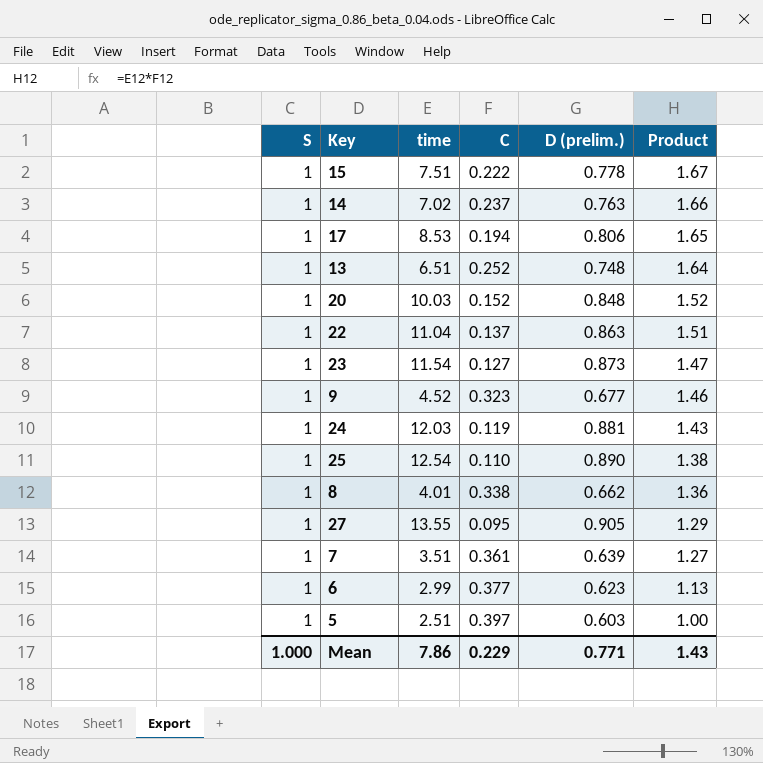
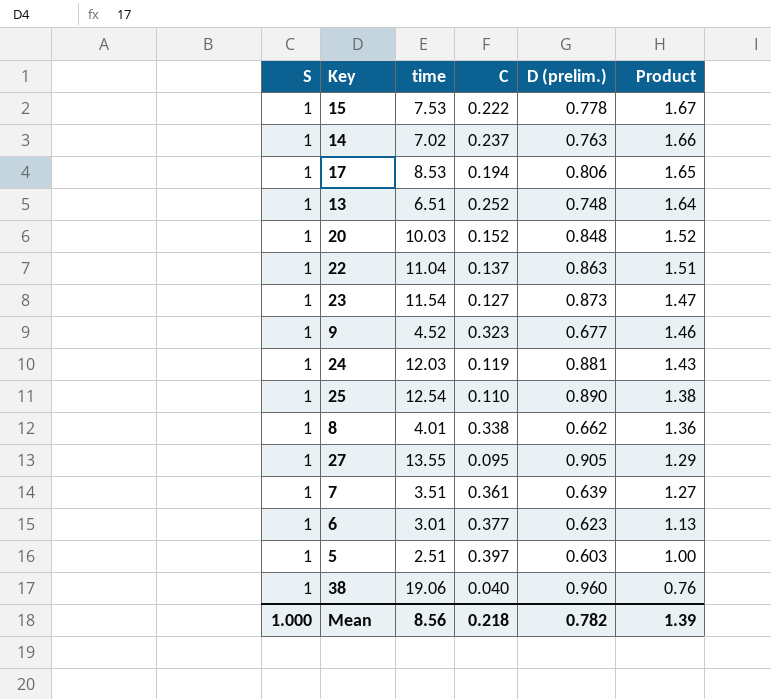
15 | time: 7.51 -> 7.53
6 | time: 2.99 -> 3.01
row 38: none -> 1 | 19.06 | 0.040 | 0.960 | 0.76
Mean | time: 7.86 -> 8.56
Mean | C: 0.229 -> 0.218
Mean | D (prelim.): 0.771 -> 0.782
Mean | Product: 1.43 -> 1.39

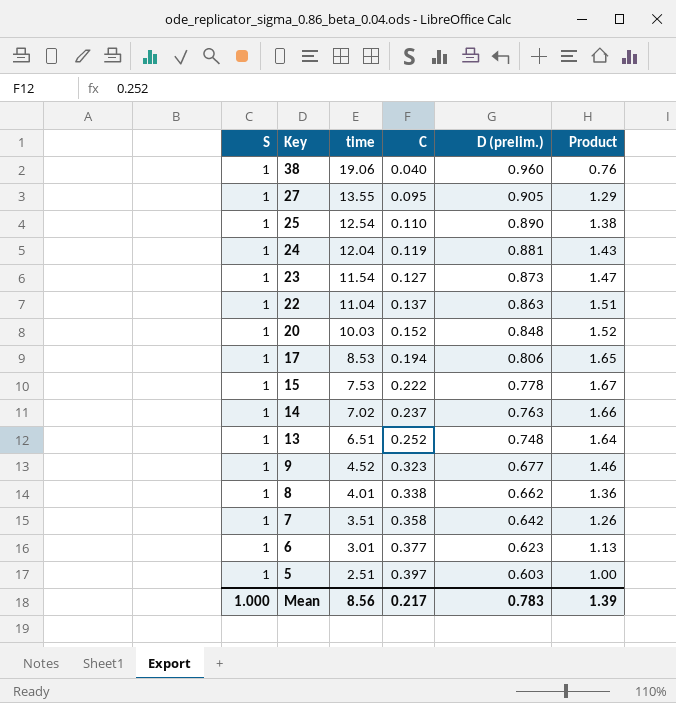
row order: Product descending -> Key descending
24 | time: 12.03 -> 12.04
7 | C: 0.361 -> 0.358
7 | D (prelim.): 0.639 -> 0.642
7 | Product: 1.27 -> 1.26
Mean | C: 0.218 -> 0.217
Mean | D (prelim.): 0.782 -> 0.783

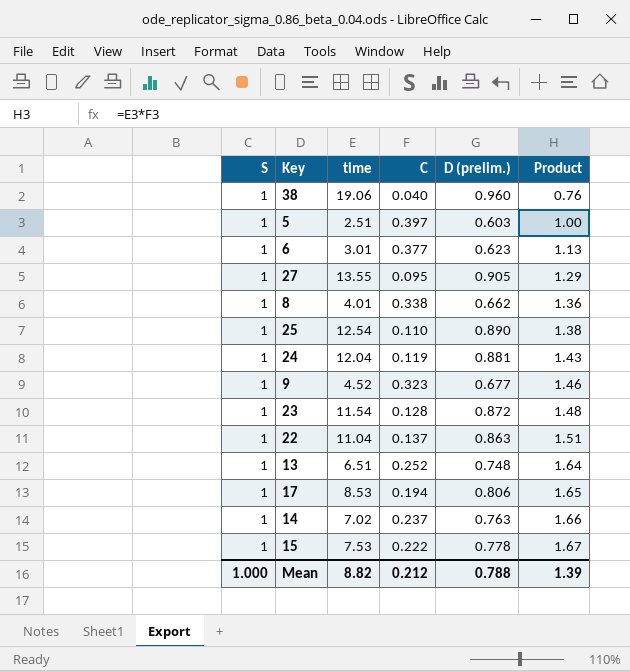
row order: Key descending -> Product ascending
row 20: 1 | 10.03 | 0.152 | 0.848 | 1.52 -> none
row 7: 1 | 3.51 | 0.358 | 0.642 | 1.26 -> none
23 | C: 0.127 -> 0.128
23 | D (prelim.): 0.873 -> 0.872
23 | Product: 1.47 -> 1.48
Mean | time: 8.56 -> 8.82
Mean | C: 0.217 -> 0.212
Mean | D (prelim.): 0.783 -> 0.788

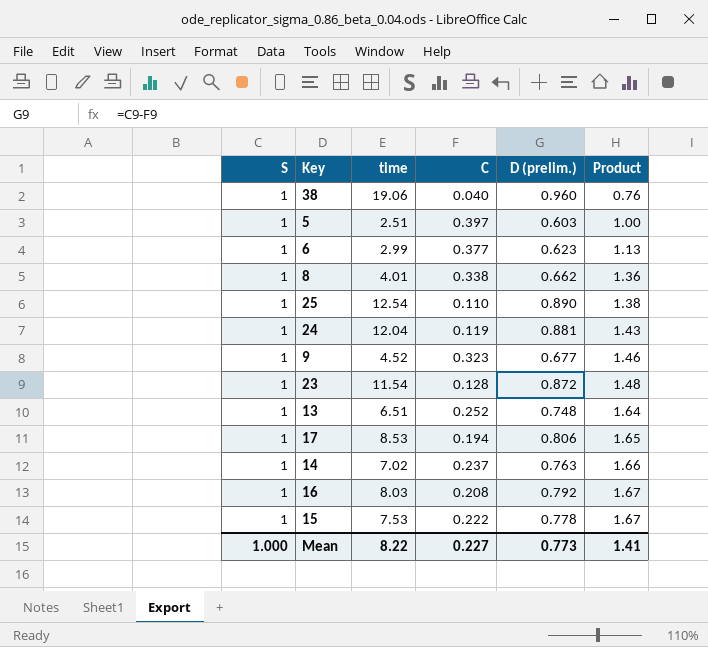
row 27: 1 | 13.55 | 0.095 | 0.905 | 1.29 -> none
row 22: 1 | 11.04 | 0.137 | 0.863 | 1.51 -> none
6 | time: 3.01 -> 2.99
row 16: none -> 1 | 8.03 | 0.208 | 0.792 | 1.67
Mean | time: 8.82 -> 8.22
Mean | C: 0.212 -> 0.227
Mean | D (prelim.): 0.788 -> 0.773
Mean | Product: 1.39 -> 1.41

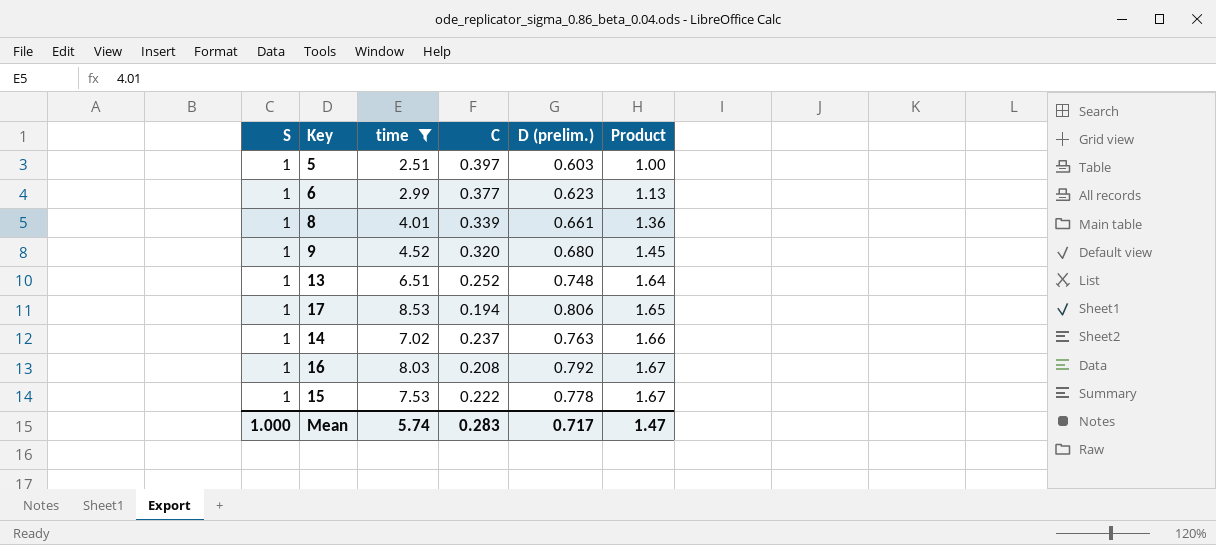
filter: none -> time <= 8.53
8 | C: 0.338 -> 0.339
8 | D (prelim.): 0.662 -> 0.661
9 | C: 0.323 -> 0.320
9 | D (prelim.): 0.677 -> 0.680
9 | Product: 1.46 -> 1.45
Mean | time: 8.22 -> 5.74
Mean | C: 0.227 -> 0.283
Mean | D (prelim.): 0.773 -> 0.717
Mean | Product: 1.41 -> 1.47

